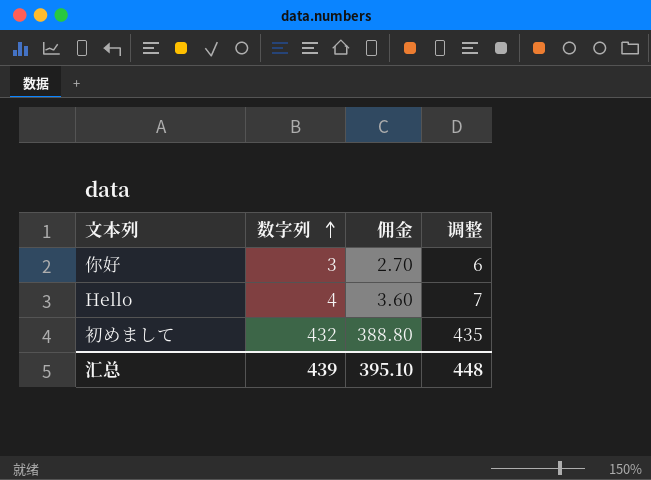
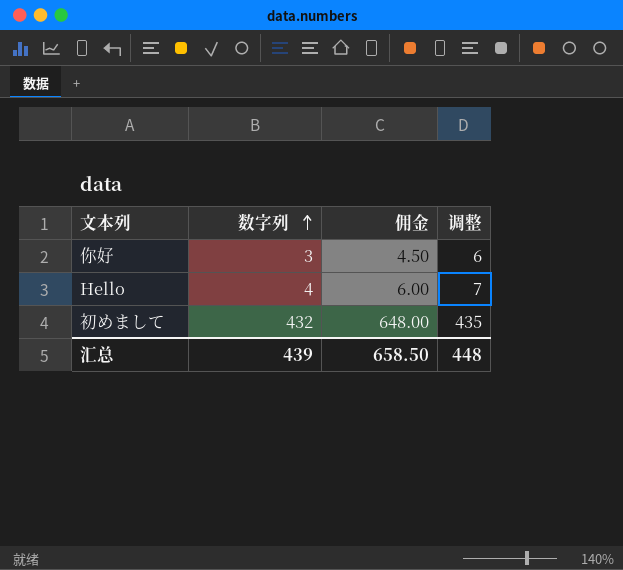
column 佣金 | formula: [数字列] * 0.9 -> [数字列] * 1.5
汇总 | 佣金: 395.10 -> 658.50

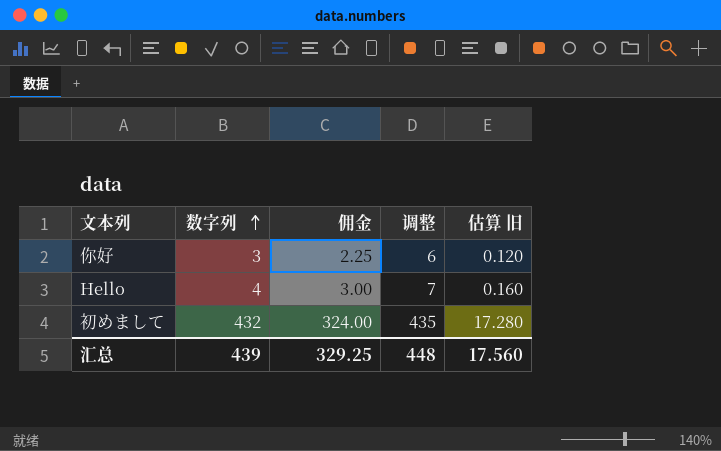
column 佣金 | formula: [数字列] * 1.5 -> [数字列] * 0.75
column 估算 旧 | formula: none -> [数字列] * 0.04
汇总 | 佣金: 658.50 -> 329.25

